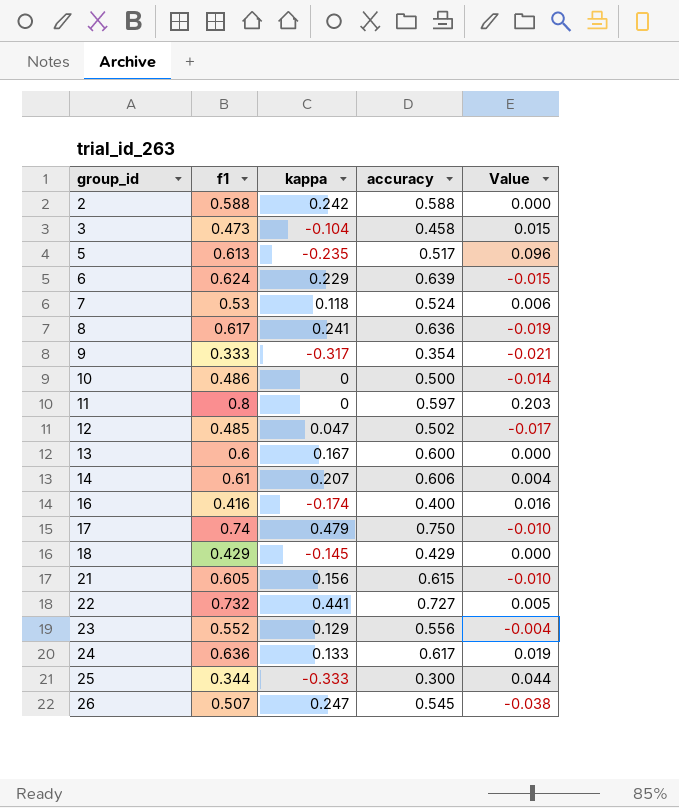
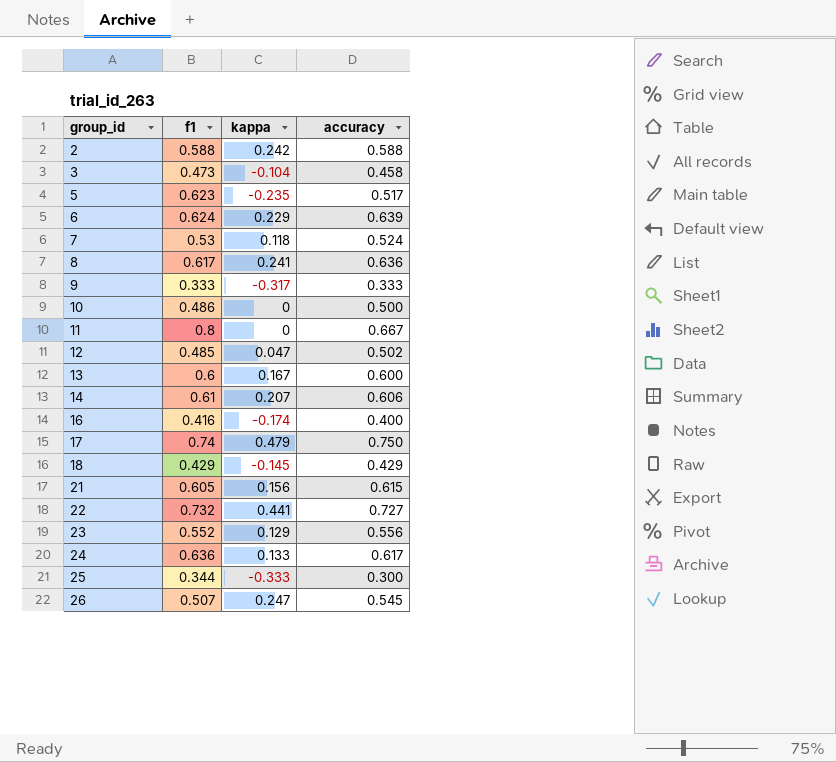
column Value | formula: [f1] - [accuracy] -> none
5 | f1: 0.613 -> 0.623
9 | accuracy: 0.354 -> 0.333
11 | accuracy: 0.597 -> 0.667

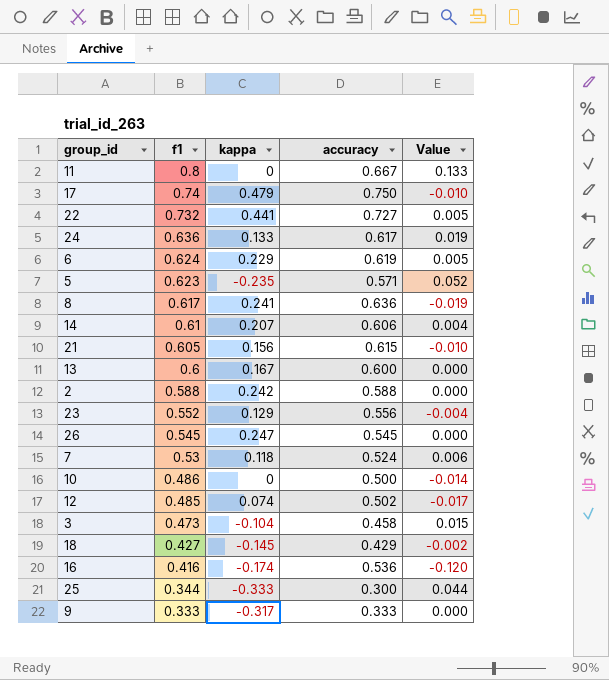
row order: group_id ascending -> f1 descending
column Value | formula: none -> [f1] - [accuracy]
6 | accuracy: 0.639 -> 0.619
5 | accuracy: 0.517 -> 0.571
26 | f1: 0.507 -> 0.545
12 | kappa: 0.047 -> 0.074
18 | f1: 0.429 -> 0.427
16 | accuracy: 0.400 -> 0.536

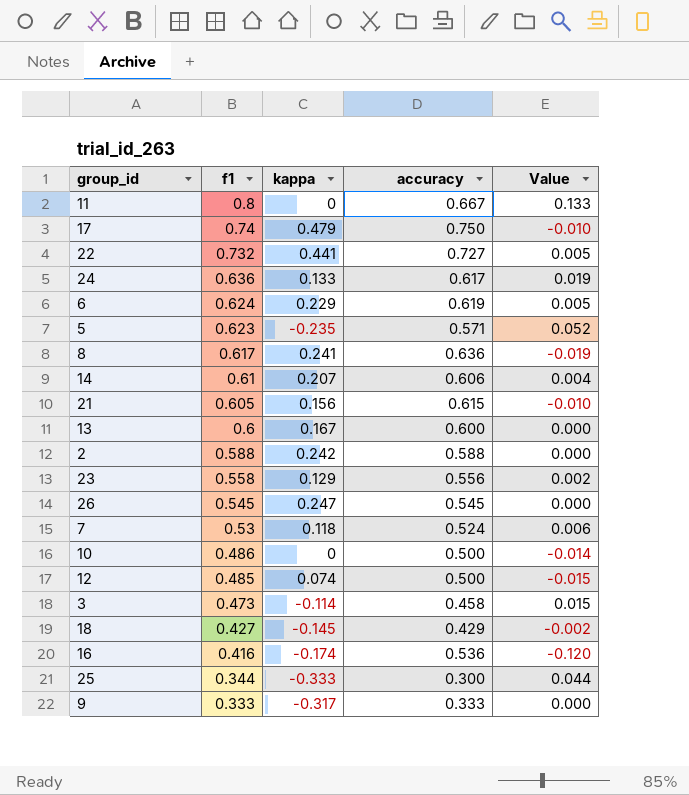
23 | f1: 0.552 -> 0.558
23 | Value: -0.004 -> 0.002
12 | accuracy: 0.502 -> 0.500
12 | Value: -0.017 -> -0.015
3 | kappa: -0.104 -> -0.114

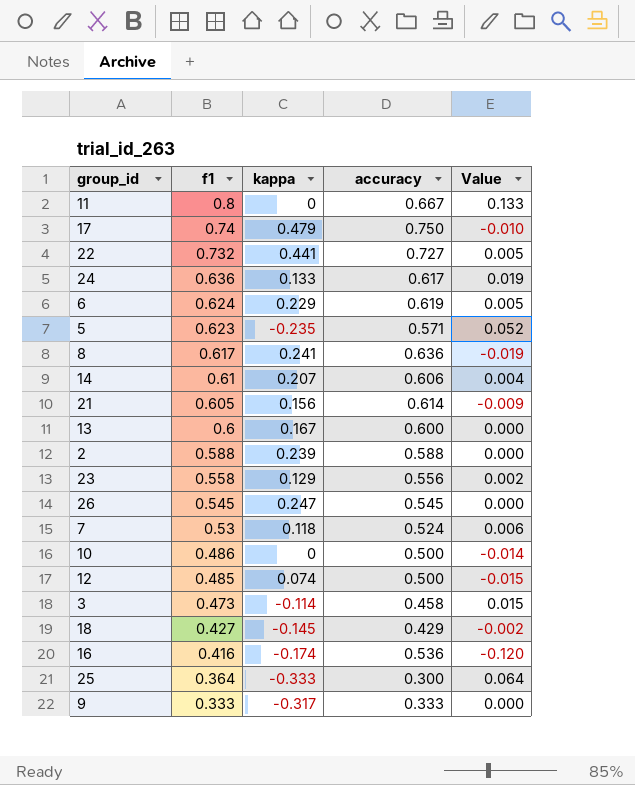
21 | accuracy: 0.615 -> 0.614
21 | Value: -0.010 -> -0.009
2 | kappa: 0.242 -> 0.239
25 | f1: 0.344 -> 0.364
25 | Value: 0.044 -> 0.064

